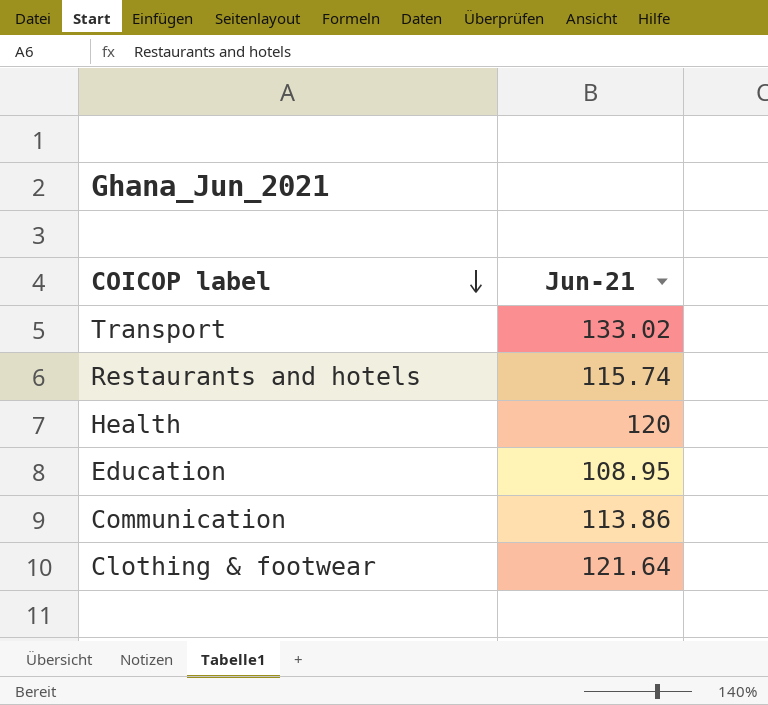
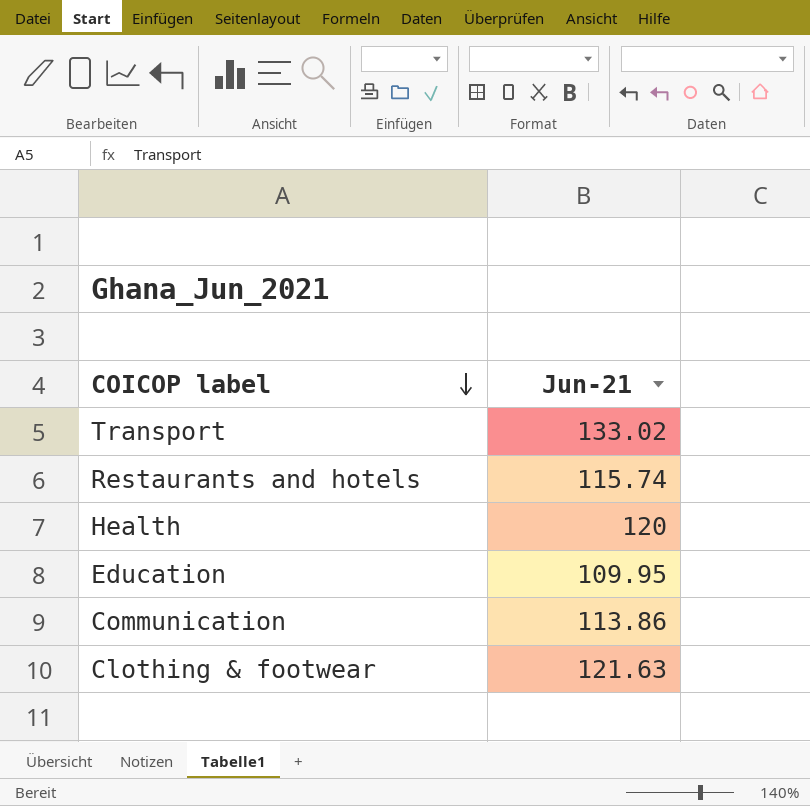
Education | Jun-21: 108.95 -> 109.95
Clothing & footwear | Jun-21: 121.64 -> 121.63

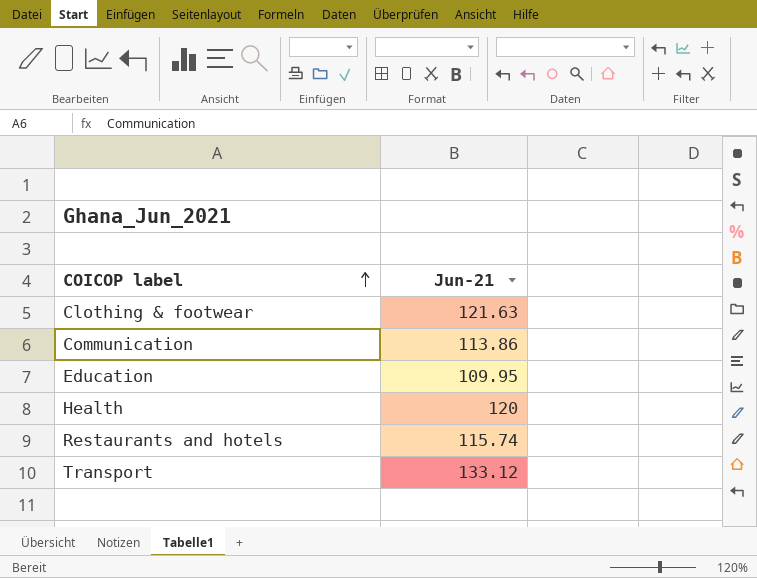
row order: COICOP label descending -> COICOP label ascending
Transport | Jun-21: 133.02 -> 133.12

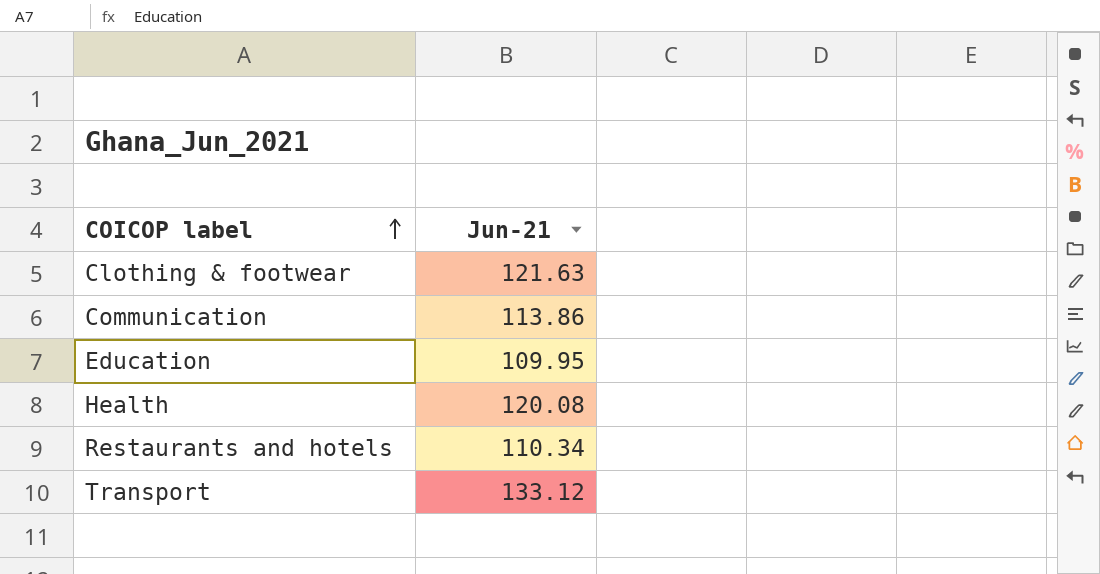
Health | Jun-21: 120 -> 120.08
Restaurants and hotels | Jun-21: 115.74 -> 110.34

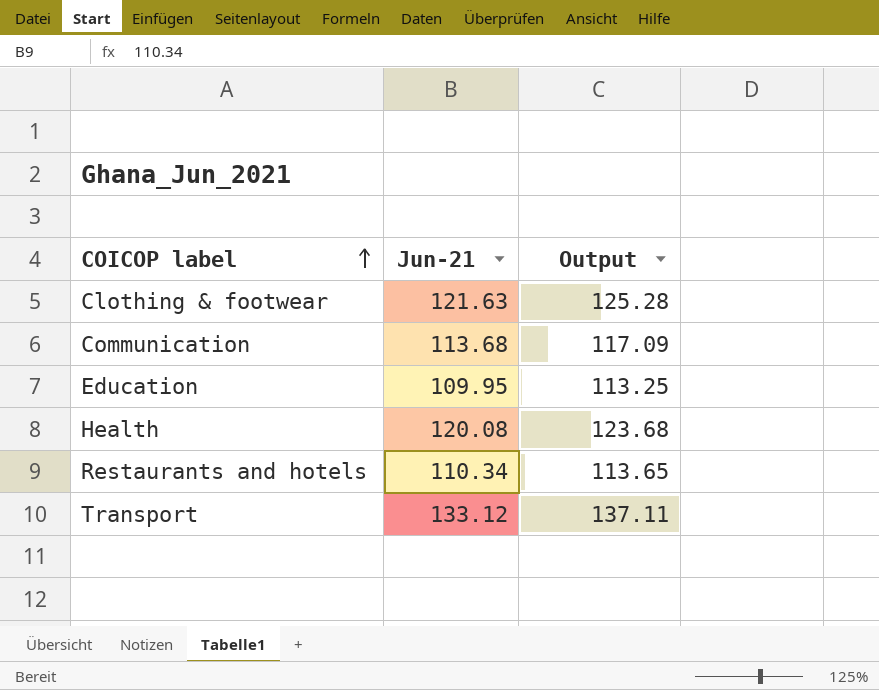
column Output | formula: none -> [Jun-21] * 1.03
Communication | Jun-21: 113.86 -> 113.68

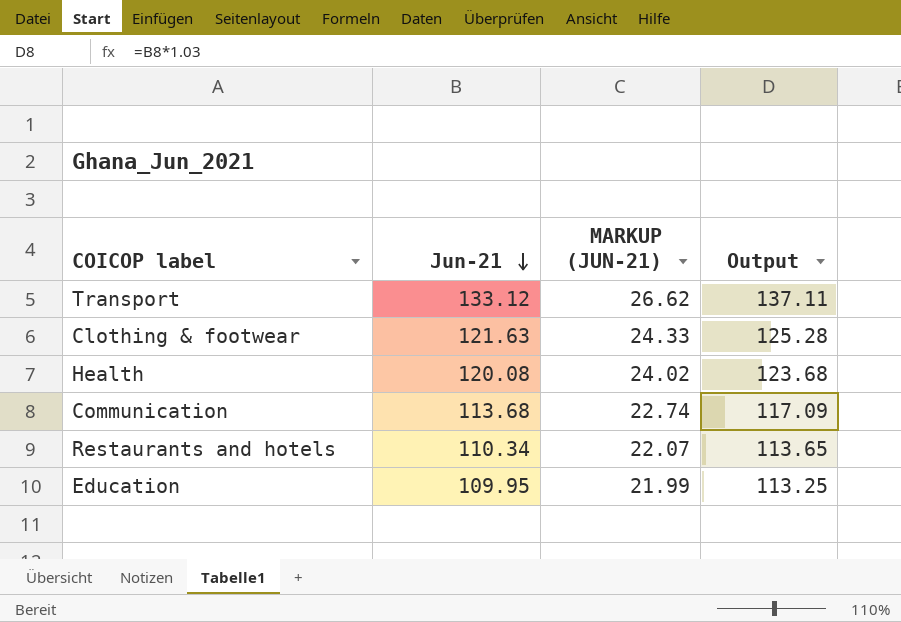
row order: COICOP label ascending -> Jun-21 descending
column MARKUP (JUN-21) | formula: none -> [Jun-21] * 0.2

